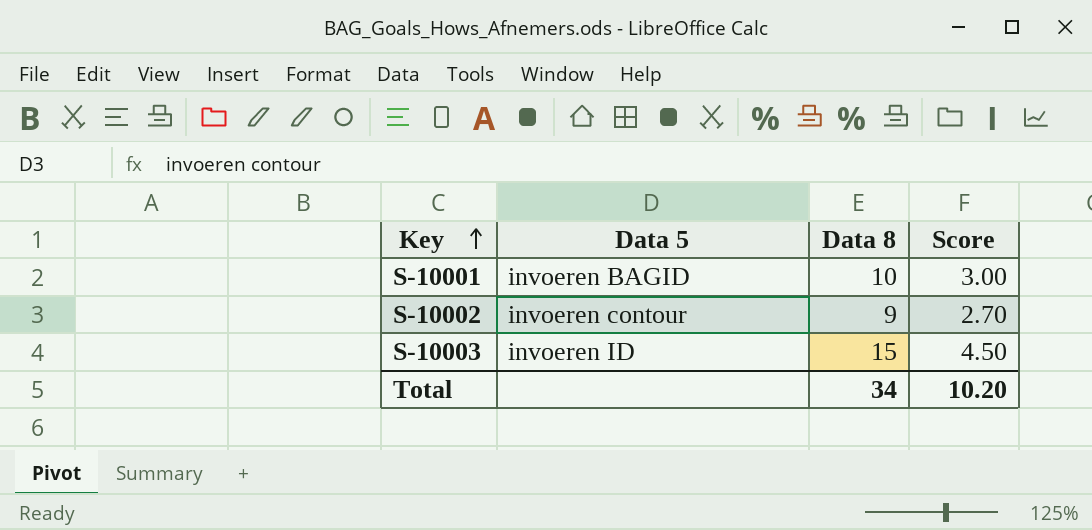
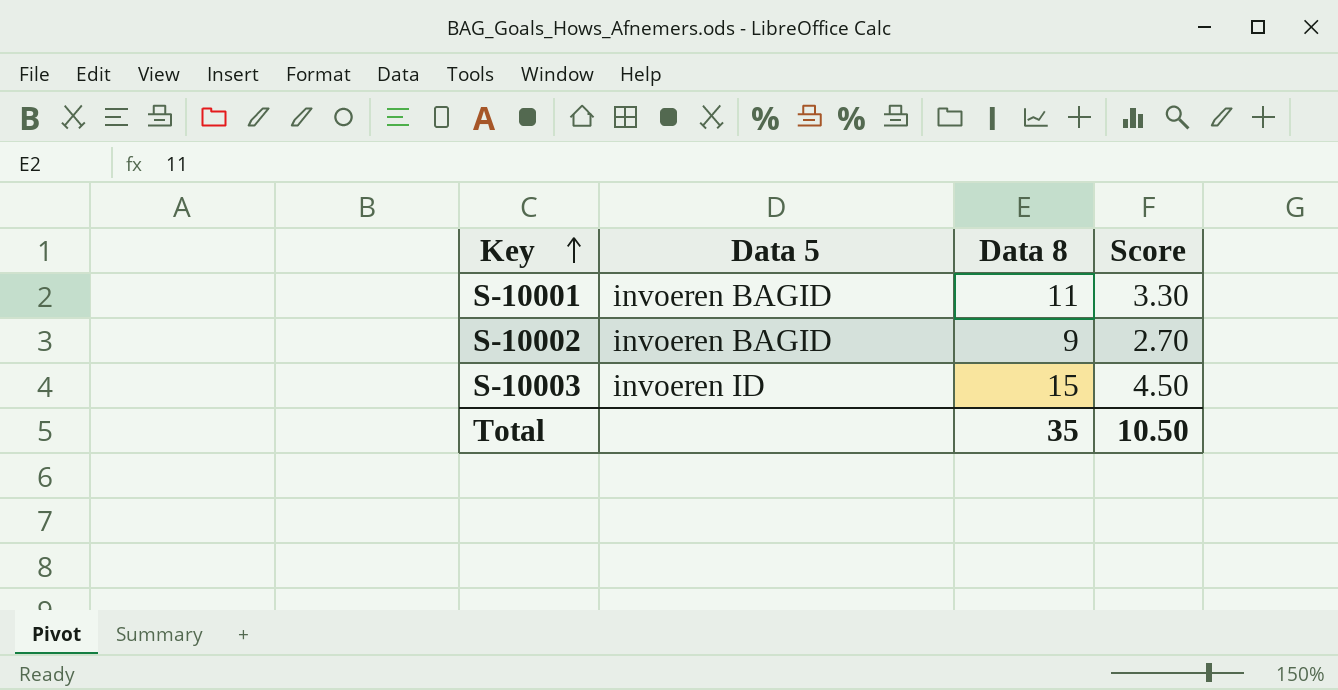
S-10001 | Data 8: 10 -> 11
S-10001 | Score: 3.00 -> 3.30
S-10002 | Data 5: invoeren contour -> invoeren BAGID
Total | Data 8: 34 -> 35
Total | Score: 10.20 -> 10.50

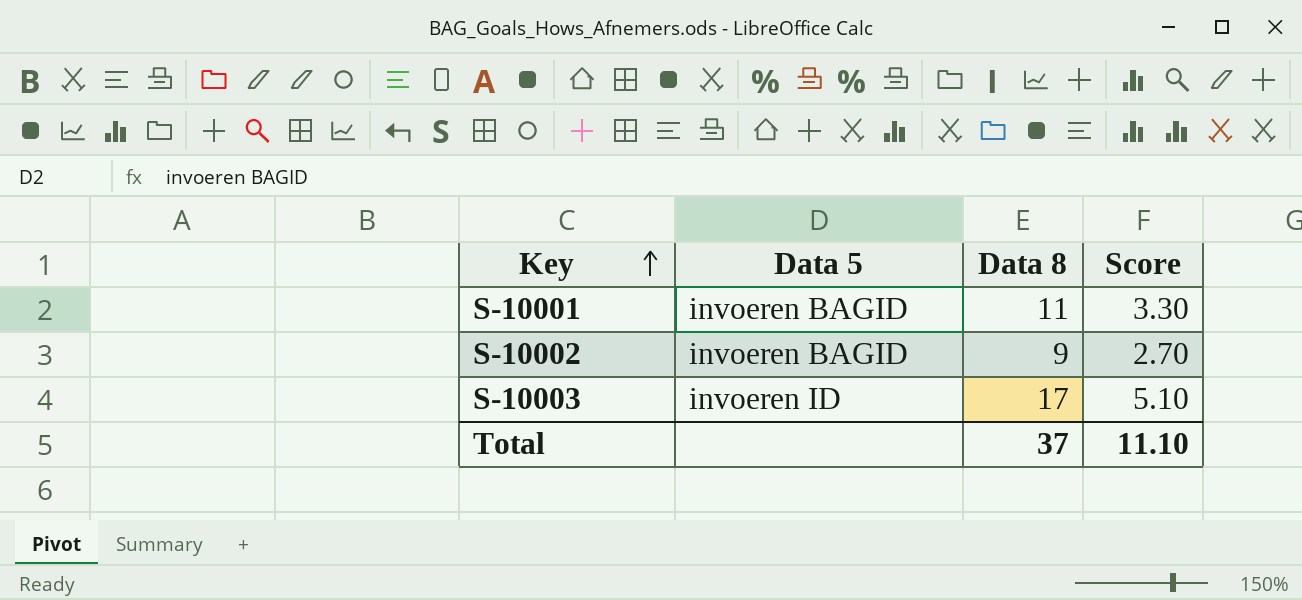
S-10003 | Data 8: 15 -> 17
S-10003 | Score: 4.50 -> 5.10
Total | Data 8: 35 -> 37
Total | Score: 10.50 -> 11.10

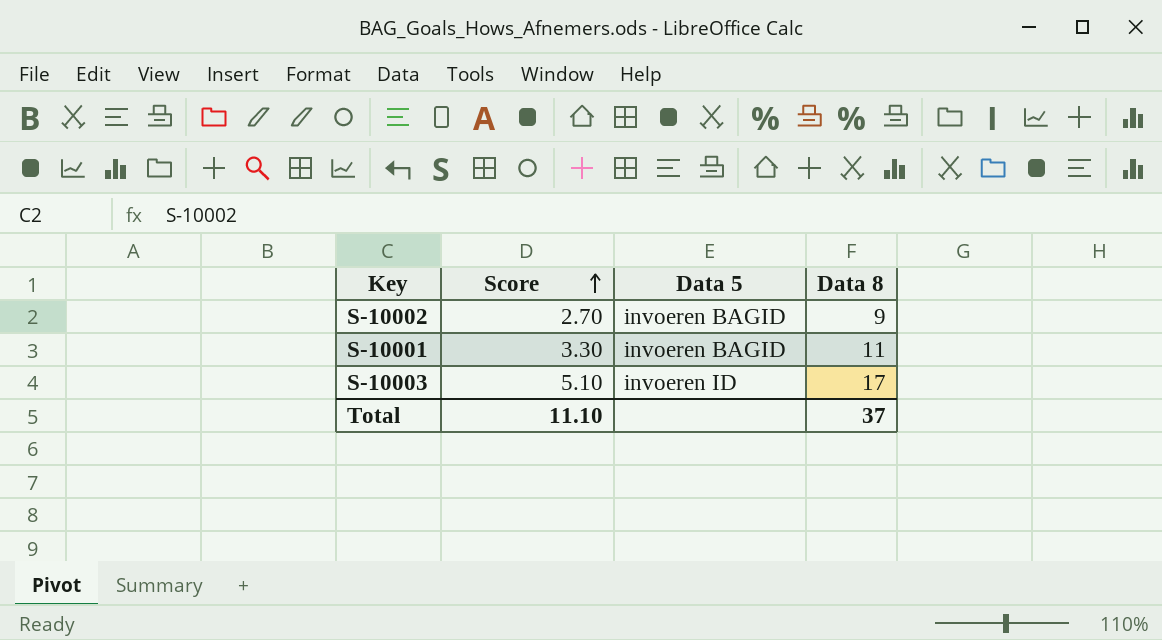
row order: Key ascending -> Score ascending
column Score | position: 4 -> 2

